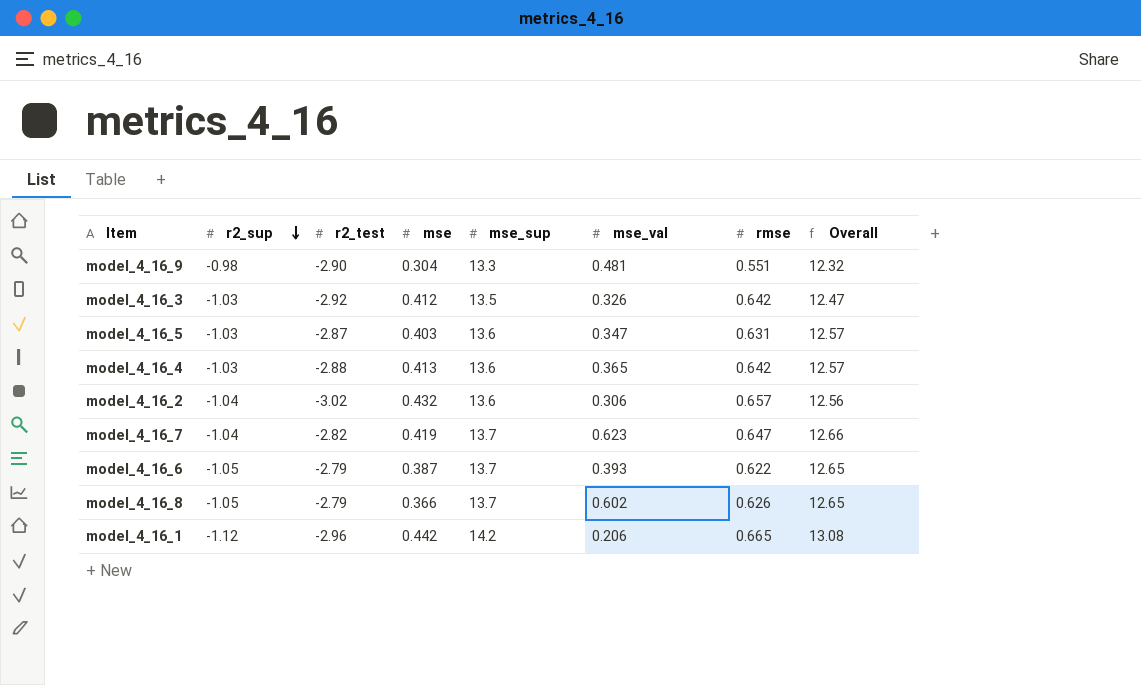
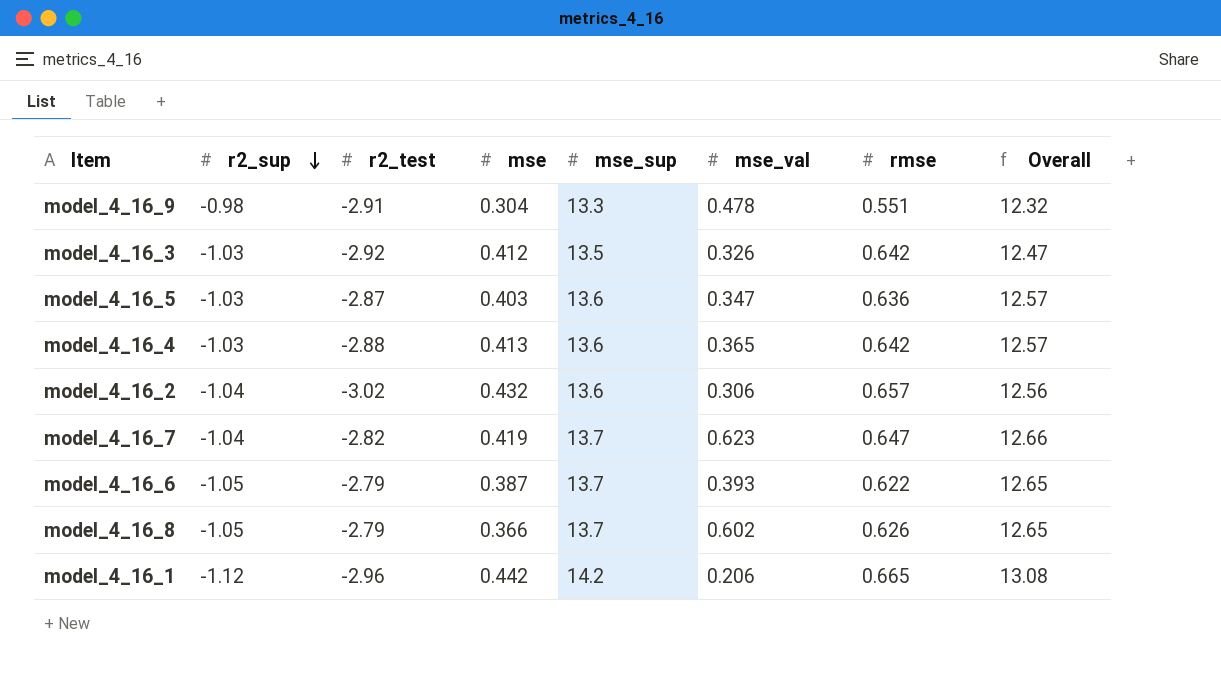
model_4_16_9 | r2_test: -2.90 -> -2.91
model_4_16_9 | mse_val: 0.481 -> 0.478
model_4_16_5 | rmse: 0.631 -> 0.636

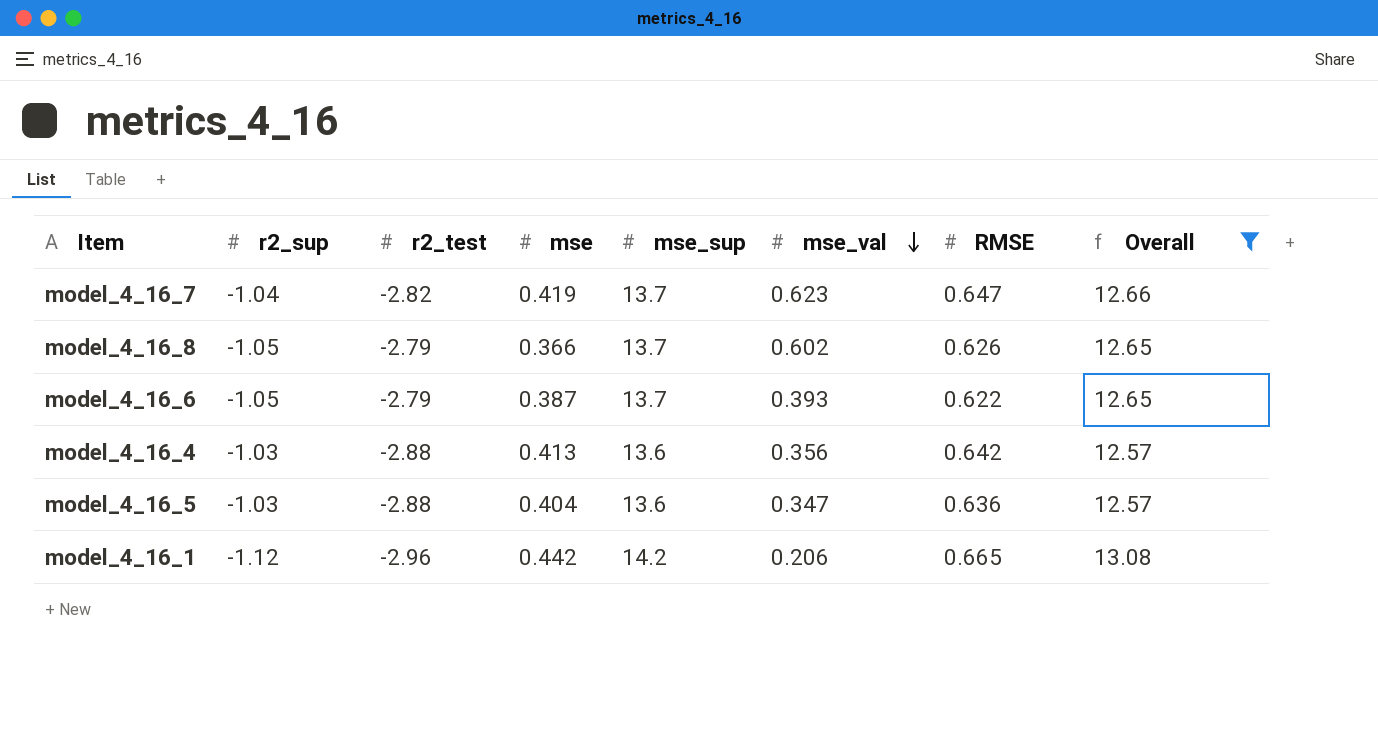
filter: none -> Overall >= 12.57
row order: r2_sup descending -> mse_val descending
column name: rmse -> RMSE
model_4_16_4 | mse_val: 0.365 -> 0.356
model_4_16_5 | r2_test: -2.87 -> -2.88
model_4_16_5 | mse: 0.403 -> 0.404

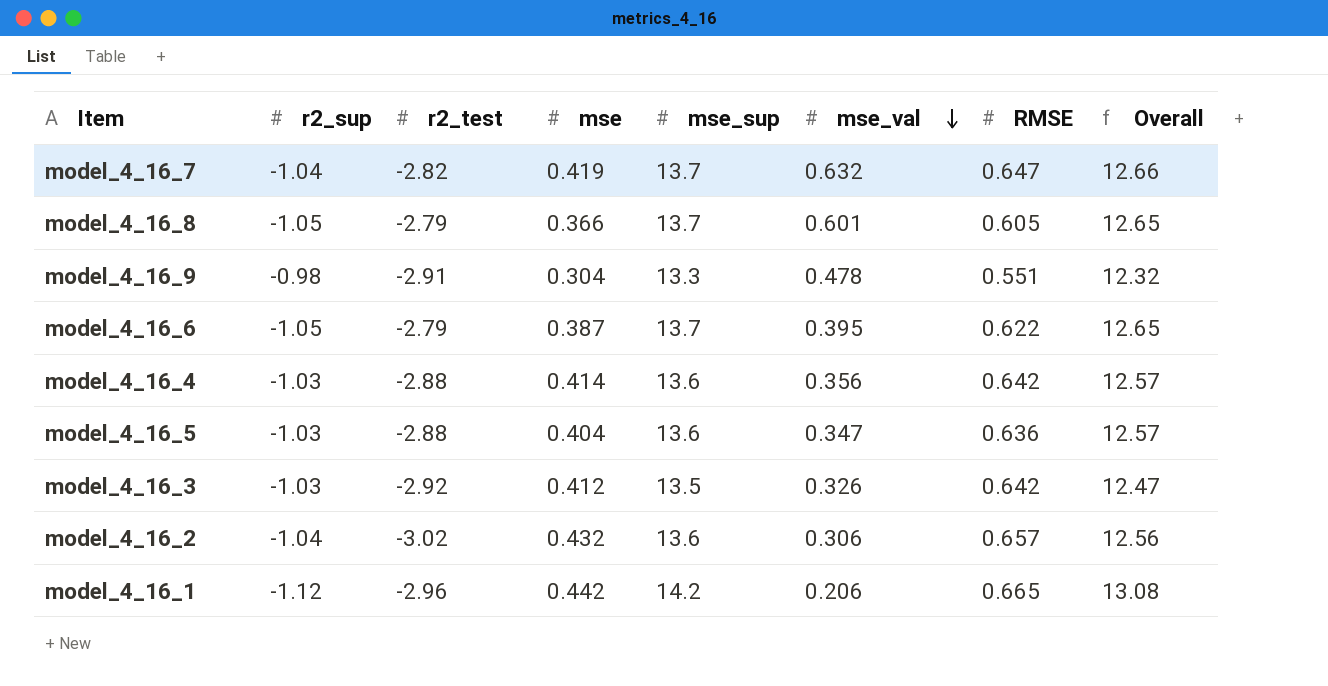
filter: Overall >= 12.57 -> none
model_4_16_7 | mse_val: 0.623 -> 0.632
model_4_16_8 | mse_val: 0.602 -> 0.601
model_4_16_8 | RMSE: 0.626 -> 0.605
model_4_16_6 | mse_val: 0.393 -> 0.395
model_4_16_4 | mse: 0.413 -> 0.414

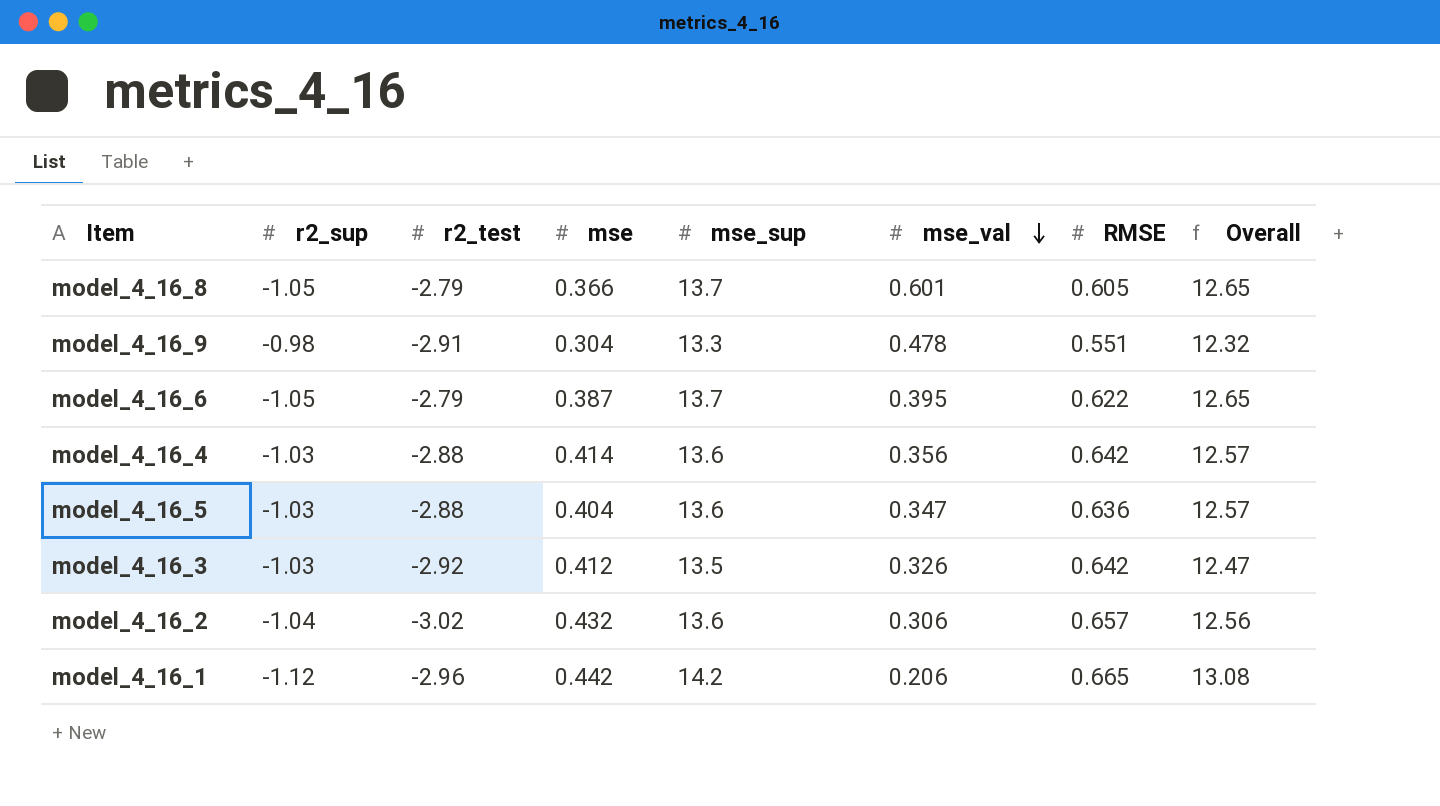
row model_4_16_7: -1.04 | -2.82 | 0.419 | 13.7 | 0.632 | 0.647 | 12.66 -> none

